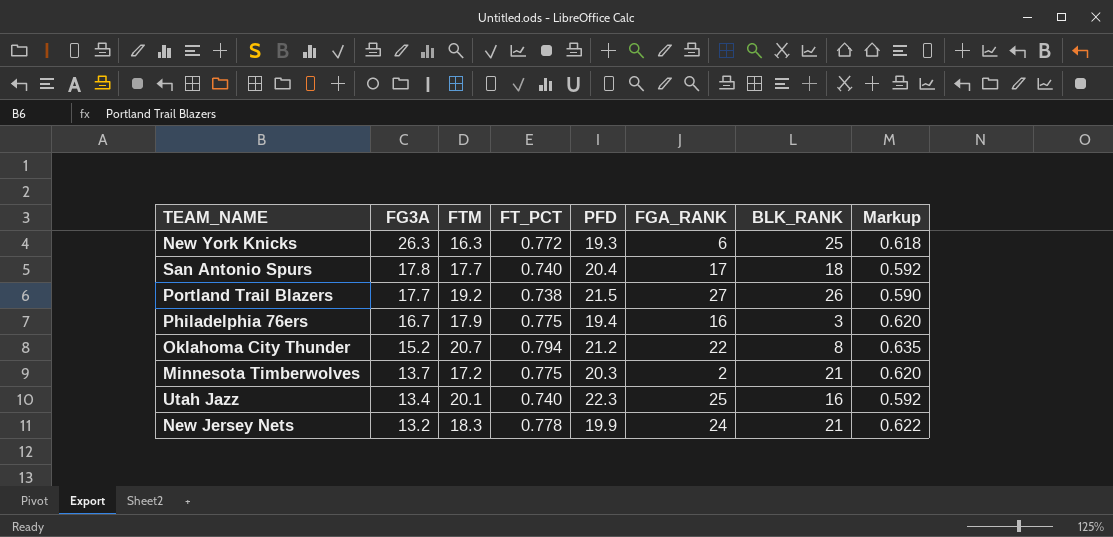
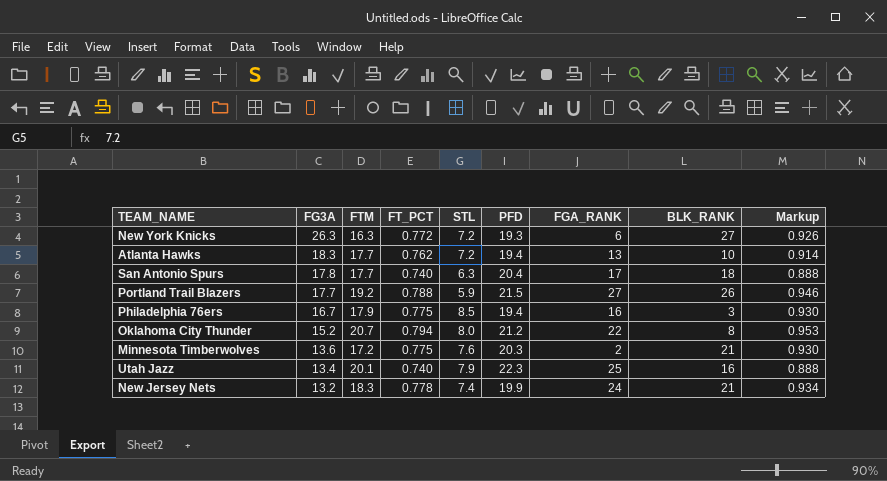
column STL | position: none -> 5
column Markup | formula: [FT_PCT] * 0.8 -> [FT_PCT] * 1.2
New York Knicks | BLK_RANK: 25 -> 27
row Atlanta Hawks: none -> 18.3 | 17.7 | 0.762 | 7.2 | 19.4 | 13 | 10 | 0.914
Portland Trail Blazers | FT_PCT: 0.738 -> 0.788
Minnesota Timberwolves | FG3A: 13.7 -> 13.6

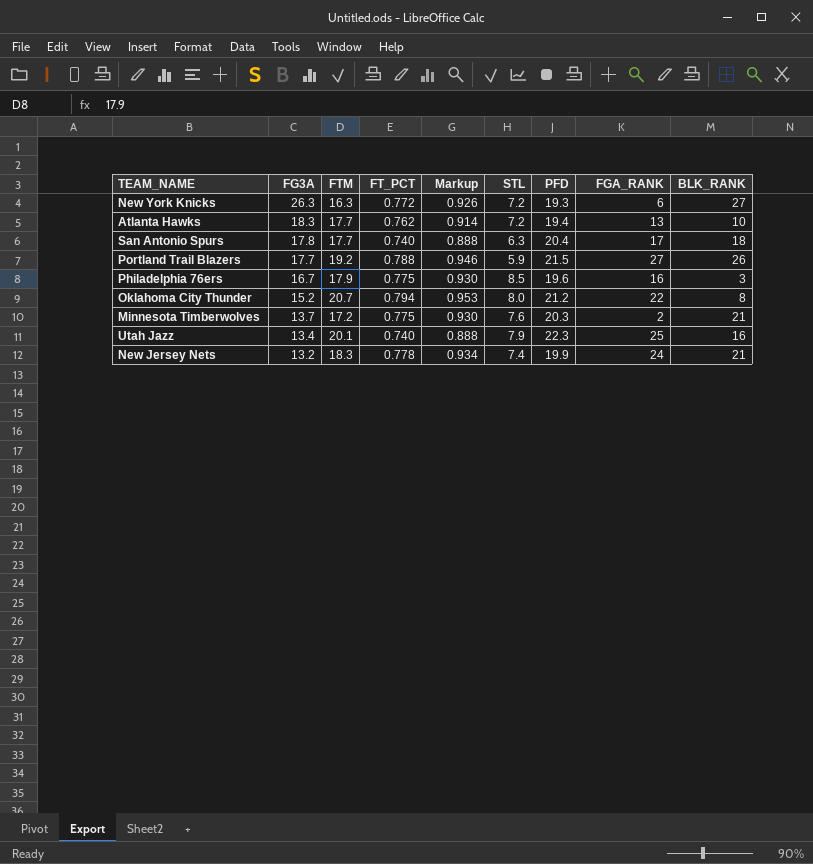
column Markup | position: 9 -> 5
Philadelphia 76ers | PFD: 19.4 -> 19.6
Minnesota Timberwolves | FG3A: 13.6 -> 13.7

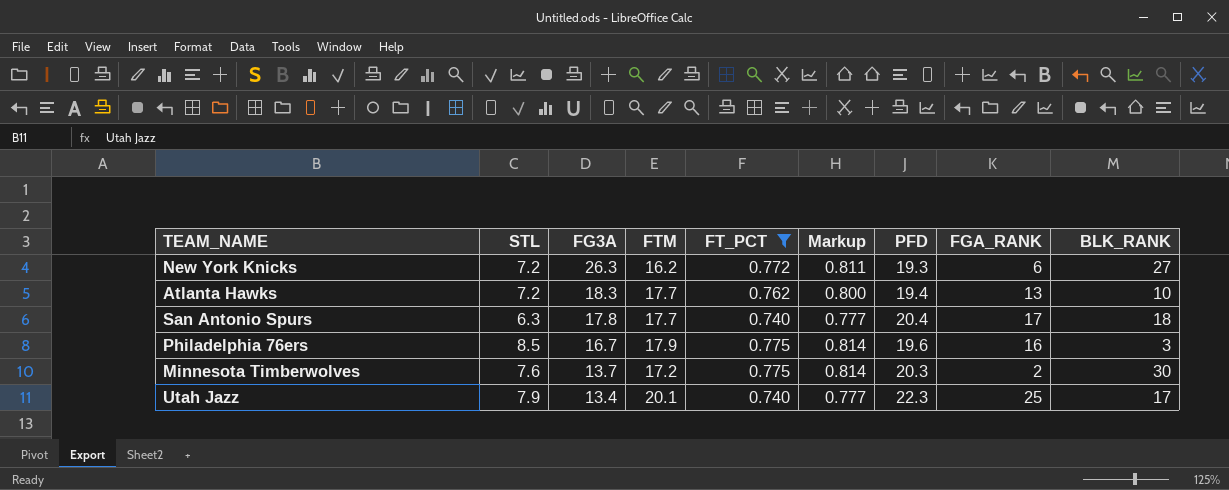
filter: none -> FT_PCT <= 0.775
column STL | position: 6 -> 2
column Markup | formula: [FT_PCT] * 1.2 -> [FT_PCT] * 1.05
New York Knicks | FTM: 16.3 -> 16.2
Minnesota Timberwolves | BLK_RANK: 21 -> 30
Utah Jazz | BLK_RANK: 16 -> 17

